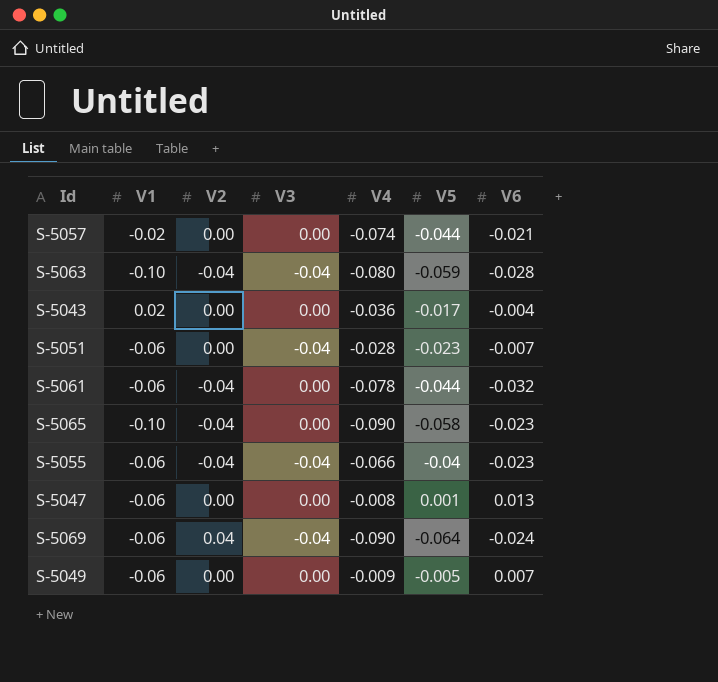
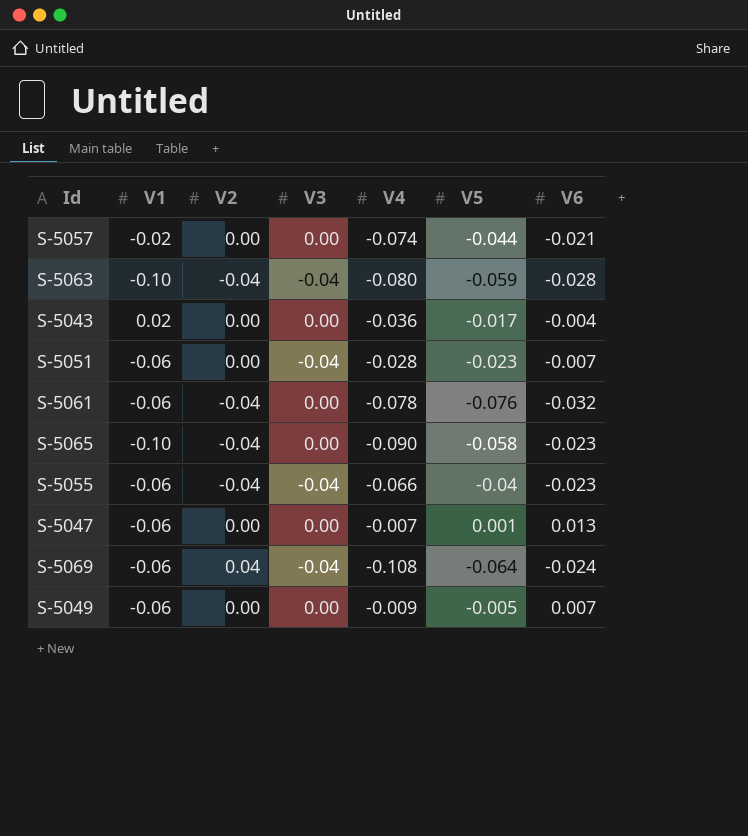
S-5061 | V5: -0.044 -> -0.076
S-5047 | V4: -0.008 -> -0.007
S-5069 | V4: -0.090 -> -0.108

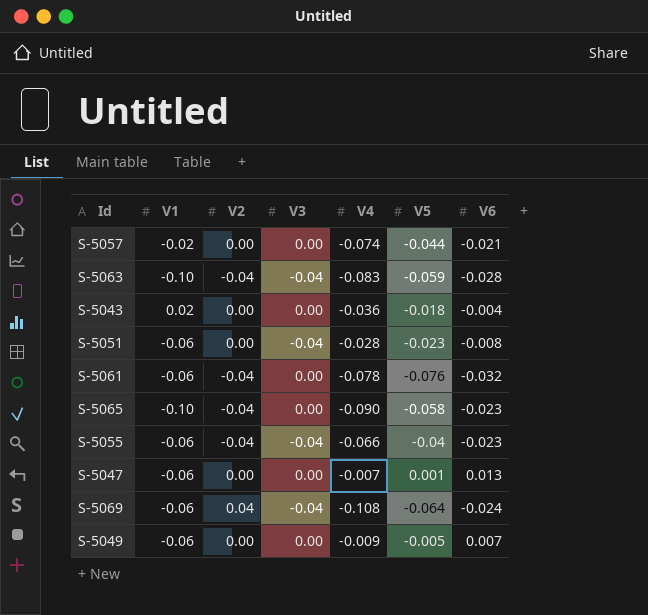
S-5063 | V4: -0.080 -> -0.083
S-5043 | V5: -0.017 -> -0.018
S-5051 | V6: -0.007 -> -0.008

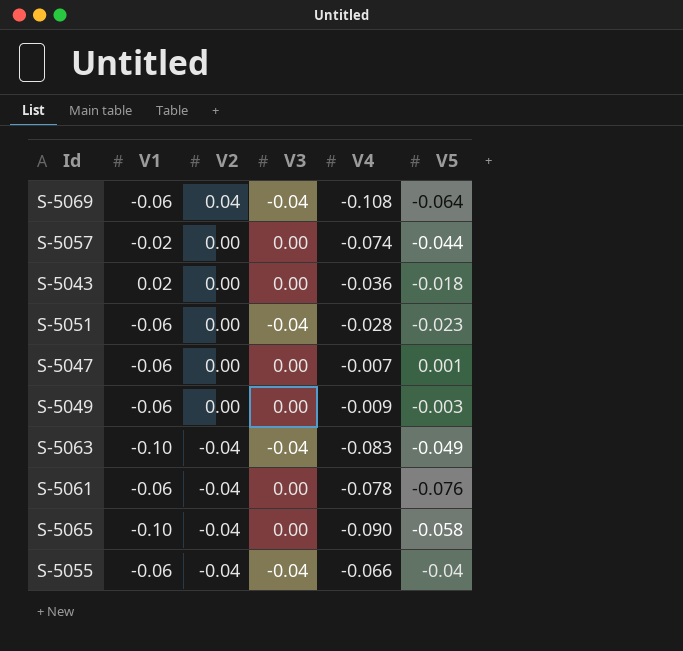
row order: none -> V2 descending
column V6 | position: 7 -> none
S-5049 | V5: -0.005 -> -0.003
S-5063 | V5: -0.059 -> -0.049

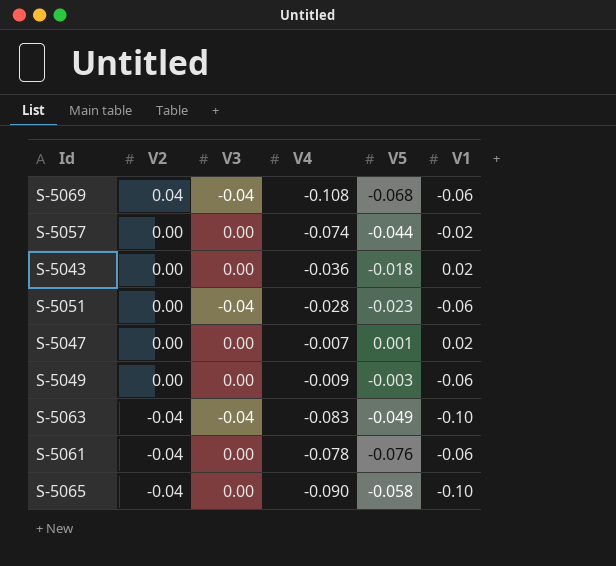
column V1 | position: 2 -> 6
row S-5055: -0.06 | -0.04 | -0.04 | -0.066 | -0.04 -> none
S-5069 | V5: -0.064 -> -0.068
S-5047 | V1: -0.06 -> 0.02

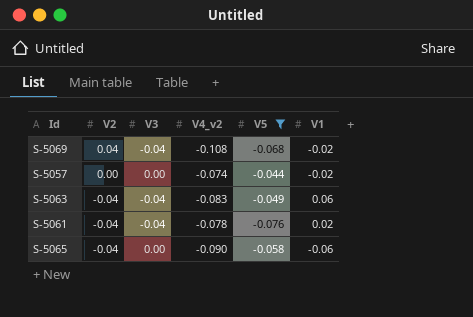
filter: none -> V5 <= -0.044
column name: V4 -> V4_v2
S-5069 | V1: -0.06 -> -0.02
S-5063 | V1: -0.10 -> 0.06
S-5061 | V3: 0.00 -> -0.04
S-5061 | V1: -0.06 -> 0.02
S-5065 | V1: -0.10 -> -0.06

